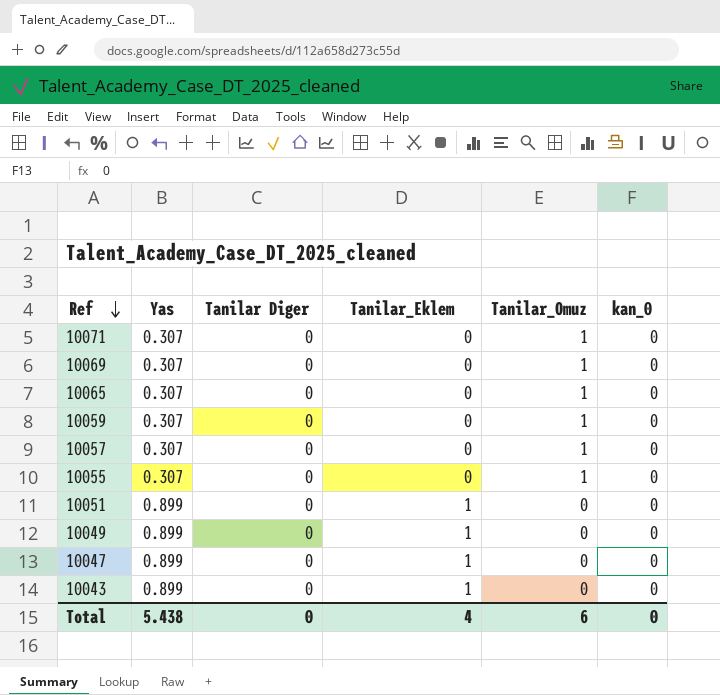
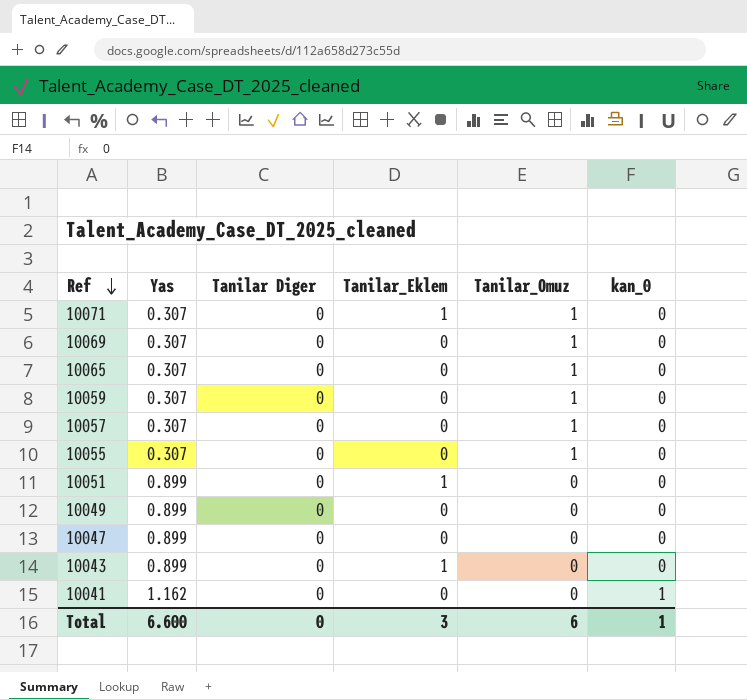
10071 | Tanilar_Eklem: 0 -> 1
10049 | Tanilar_Eklem: 1 -> 0
10047 | Tanilar_Eklem: 1 -> 0
row 10041: none -> 1.162 | 0 | 0 | 0 | 1
Total | Yas: 5.438 -> 6.600
Total | Tanilar_Eklem: 4 -> 3
Total | kan_0: 0 -> 1

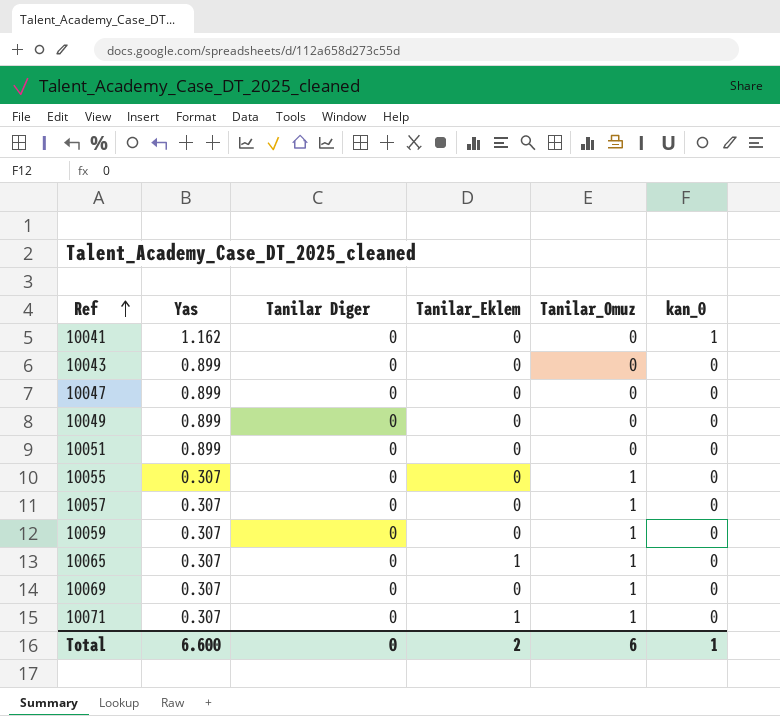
row order: Ref descending -> Ref ascending
10043 | Tanilar_Eklem: 1 -> 0
10051 | Tanilar_Eklem: 1 -> 0
10065 | Tanilar_Eklem: 0 -> 1
Total | Tanilar_Eklem: 3 -> 2

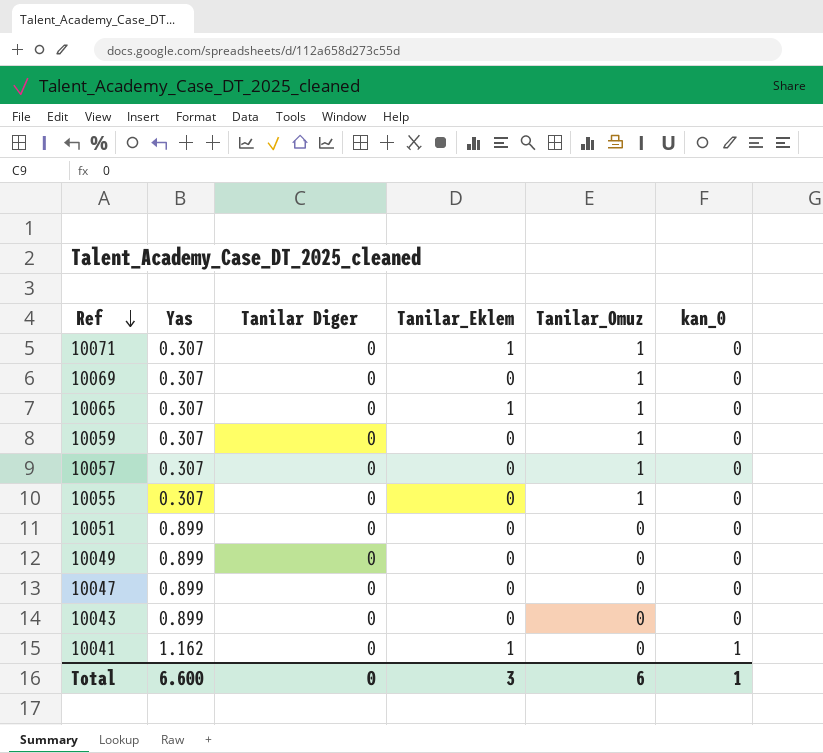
row order: Ref ascending -> Ref descending
10041 | Tanilar_Eklem: 0 -> 1
Total | Tanilar_Eklem: 2 -> 3

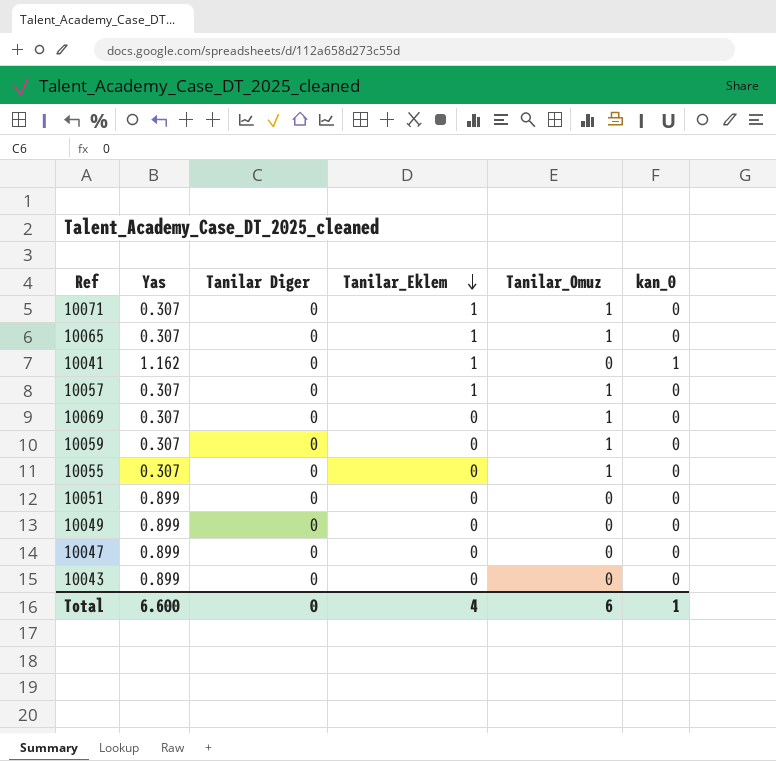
row order: Ref descending -> Tanilar_Eklem descending
10057 | Tanilar_Eklem: 0 -> 1
Total | Tanilar_Eklem: 3 -> 4

